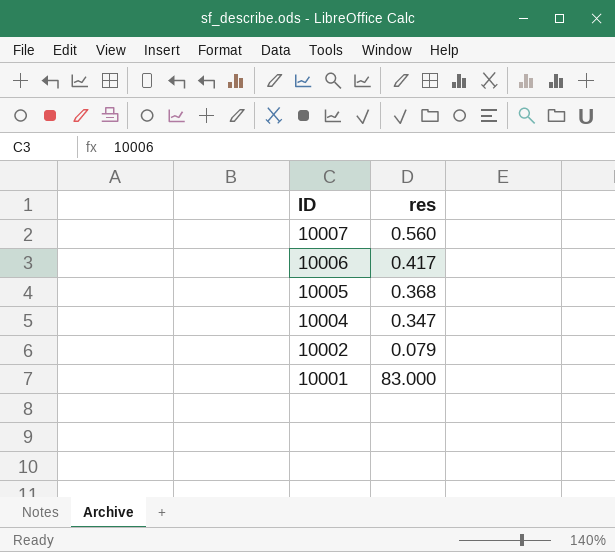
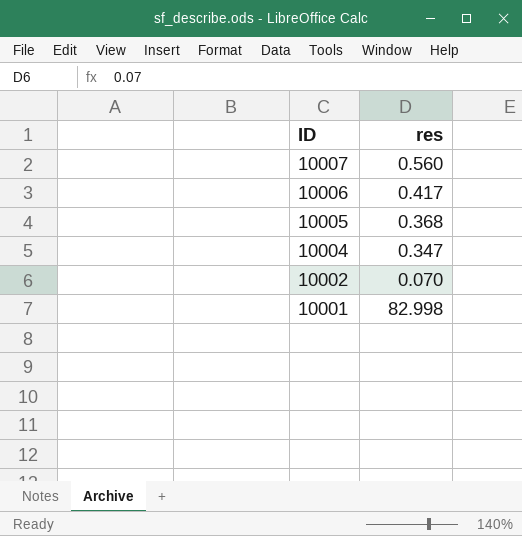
10002 | res: 0.079 -> 0.070
10001 | res: 83.000 -> 82.998

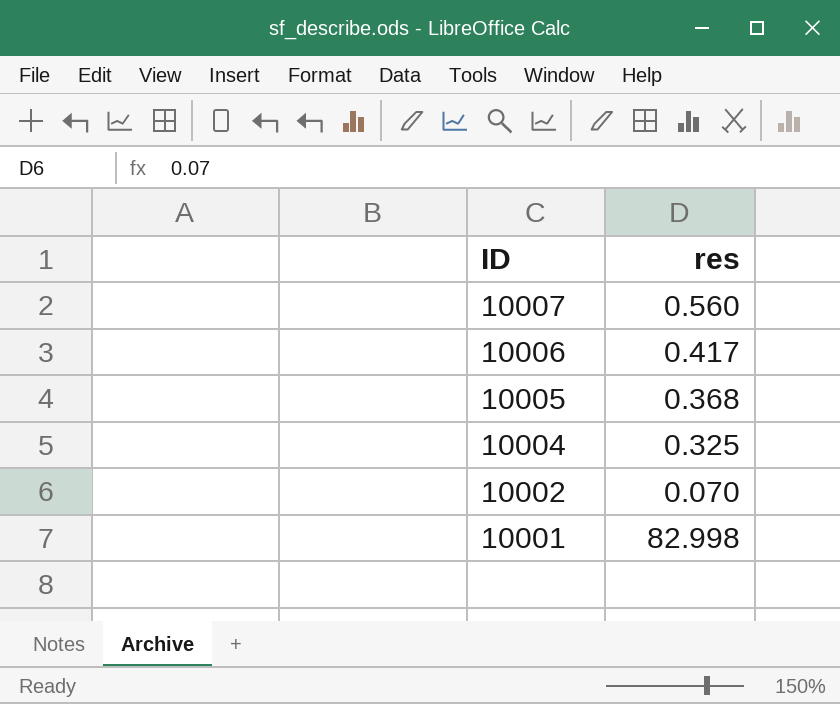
10004 | res: 0.347 -> 0.325

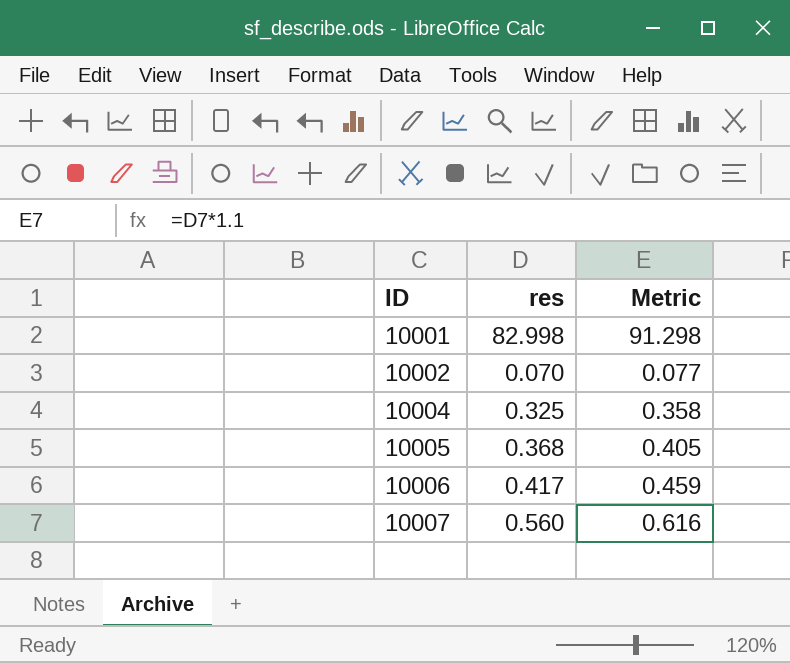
row order: ID descending -> ID ascending
column Metric | formula: none -> [res] * 1.1

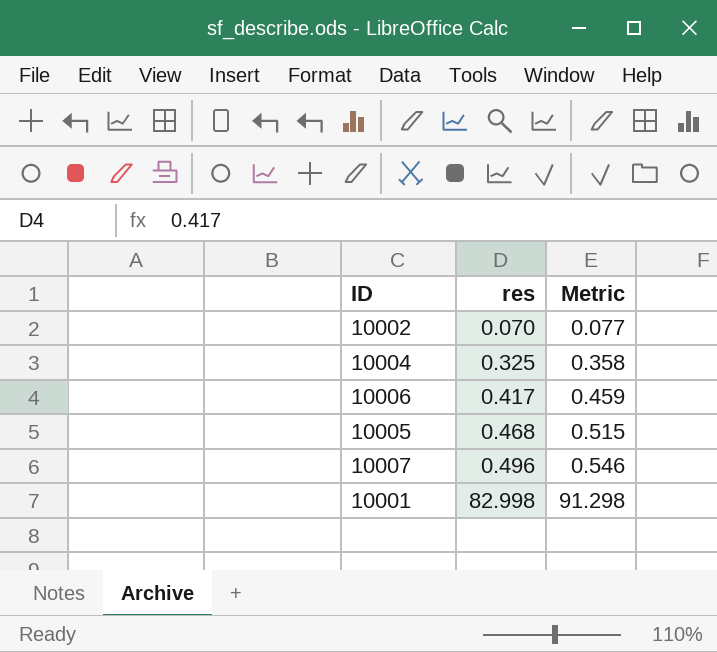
row order: ID ascending -> res ascending
10005 | res: 0.368 -> 0.468
10005 | Metric: 0.405 -> 0.515
10007 | res: 0.560 -> 0.496
10007 | Metric: 0.616 -> 0.546

